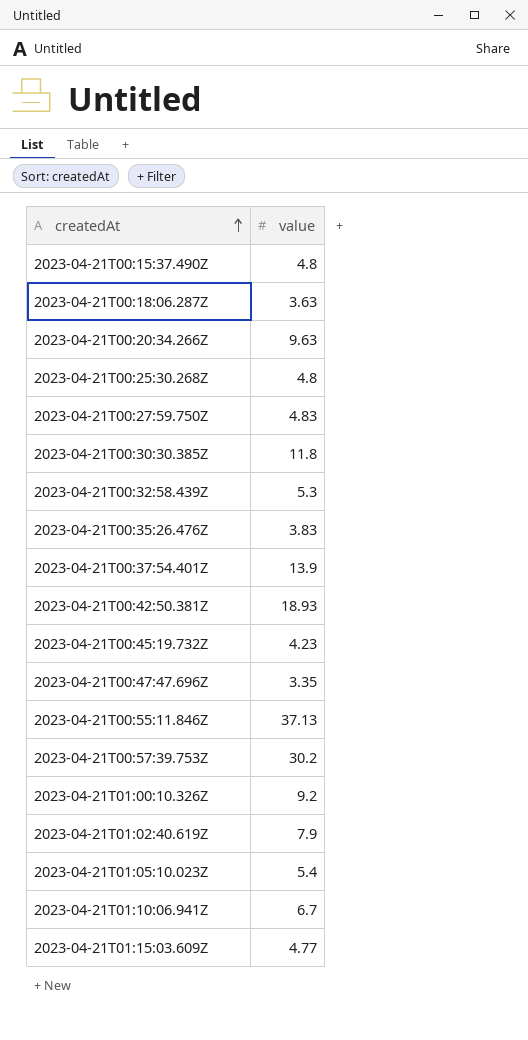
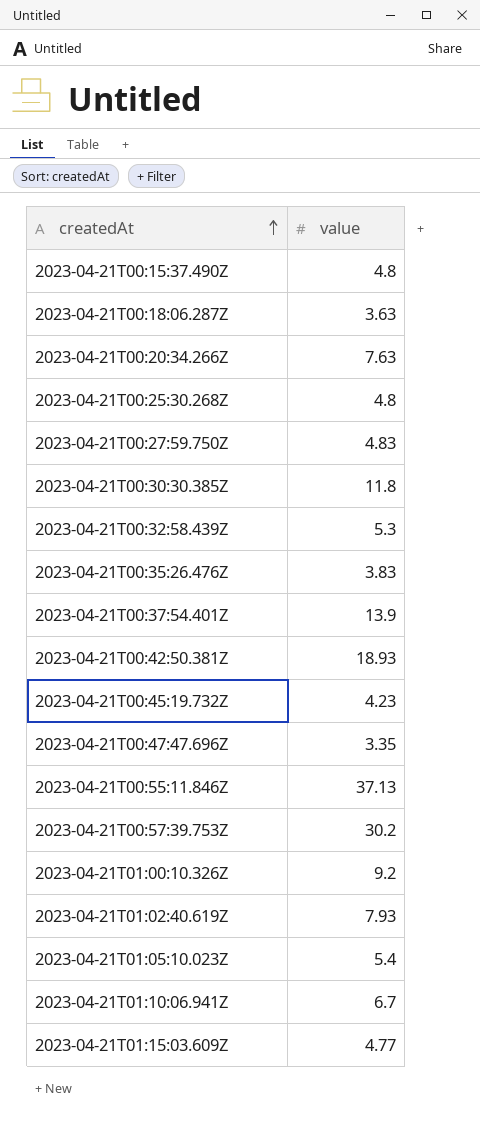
2023-04-21T00:20:34.266Z | value: 9.63 -> 7.63
2023-04-21T01:02:40.619Z | value: 7.9 -> 7.93

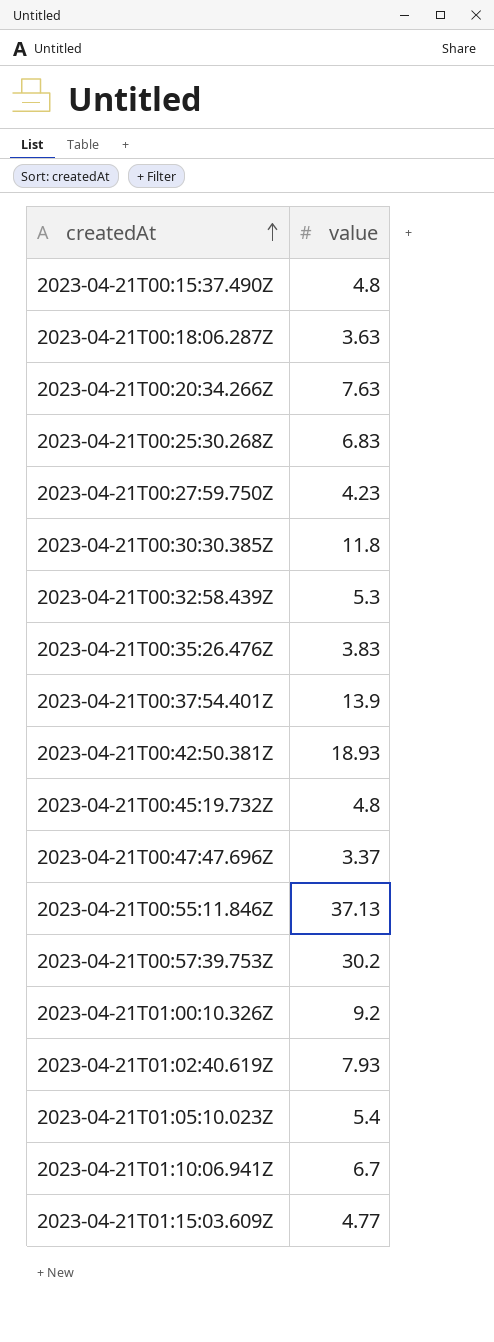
2023-04-21T00:25:30.268Z | value: 4.8 -> 6.83
2023-04-21T00:27:59.750Z | value: 4.83 -> 4.23
2023-04-21T00:45:19.732Z | value: 4.23 -> 4.8
2023-04-21T00:47:47.696Z | value: 3.35 -> 3.37

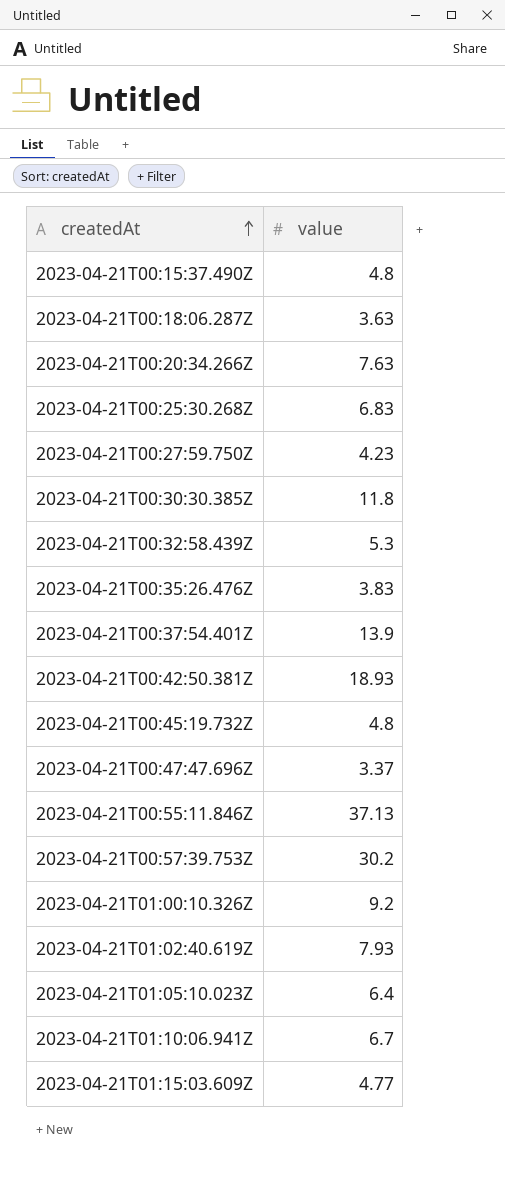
2023-04-21T01:05:10.023Z | value: 5.4 -> 6.4

